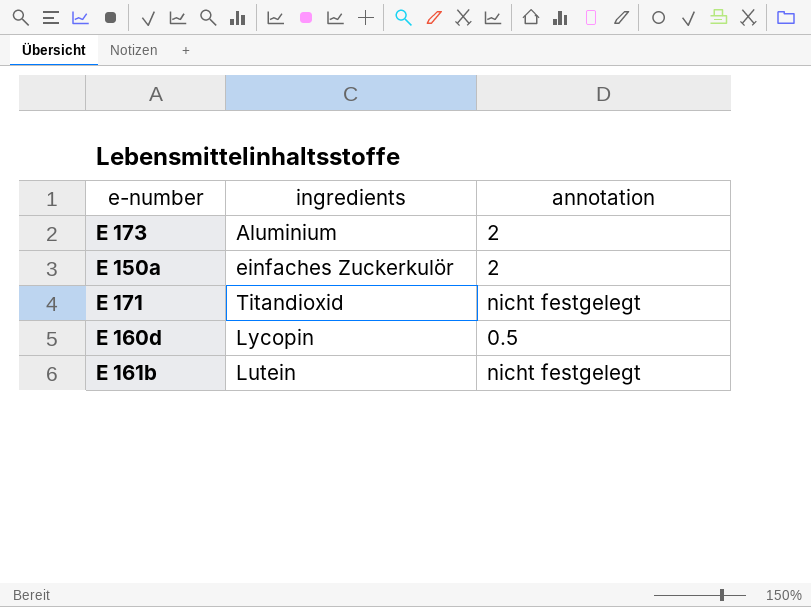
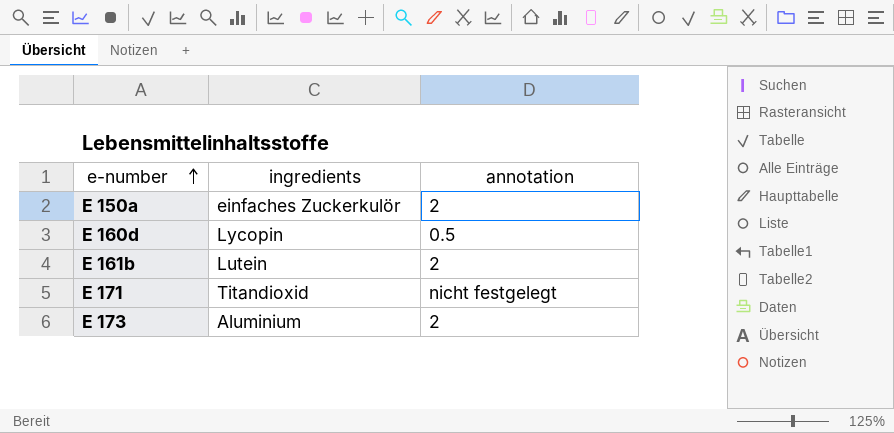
row order: none -> e-number ascending
E 161b | annotation: nicht festgelegt -> 2

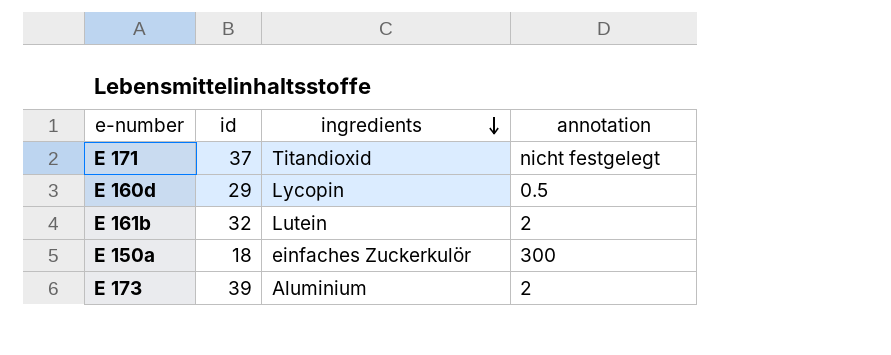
row order: e-number ascending -> ingredients descending
column id | position: none -> 2
E 150a | annotation: 2 -> 300

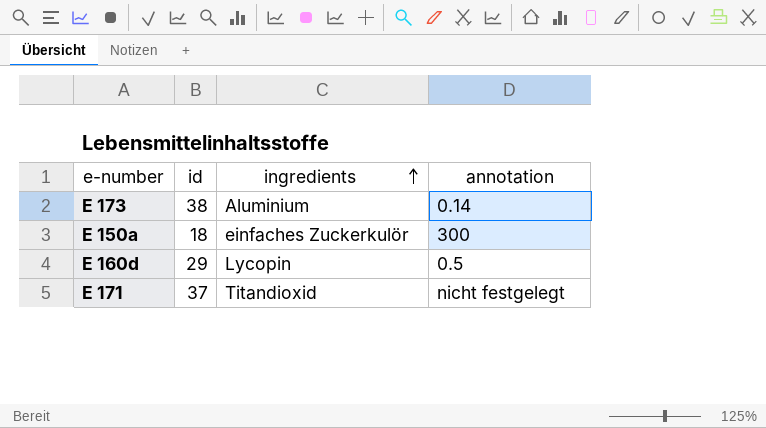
row order: ingredients descending -> ingredients ascending
row E 161b: 32 | Lutein | 2 -> none
E 173 | id: 39 -> 38
E 173 | annotation: 2 -> 0.14

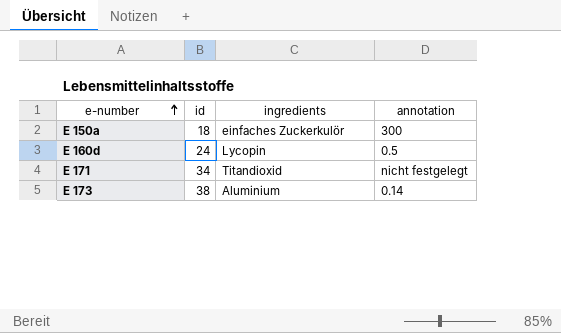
row order: ingredients ascending -> e-number ascending
E 160d | id: 29 -> 24
E 171 | id: 37 -> 34

